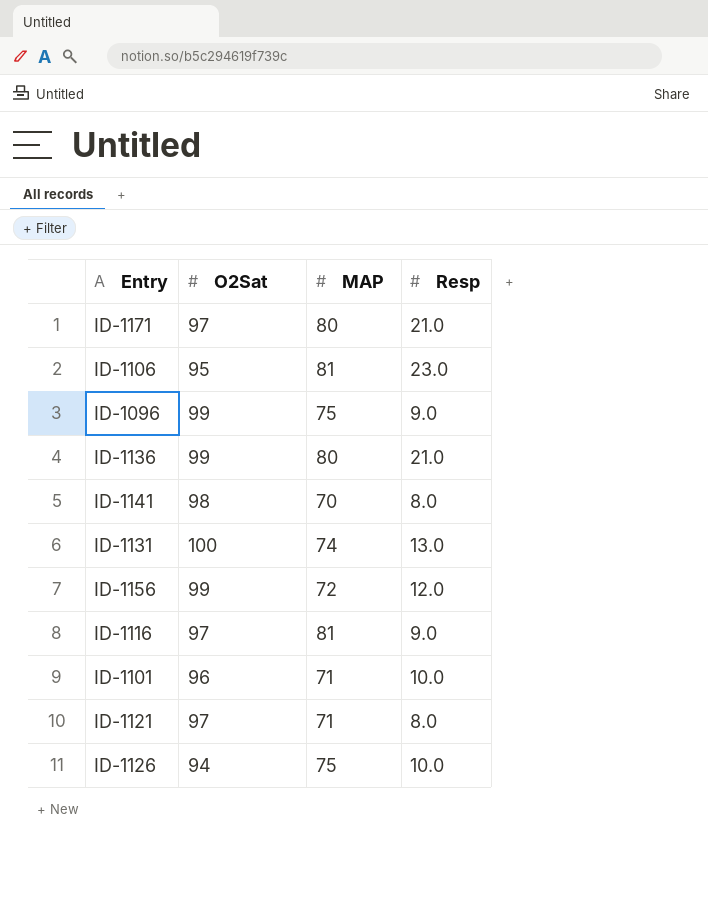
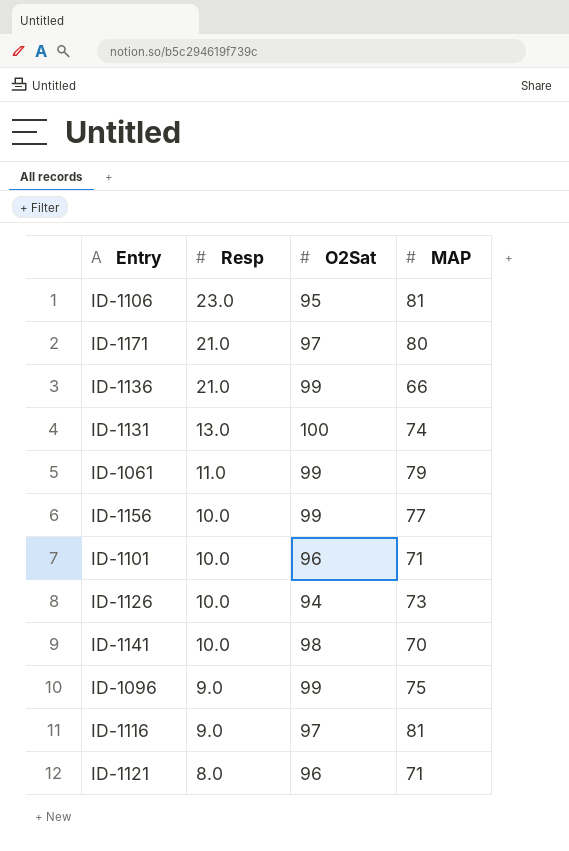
row order: none -> Resp descending
column Resp | position: 4 -> 2
ID-1136 | MAP: 80 -> 66
row ID-1061: none -> 11.0 | 99 | 79
ID-1156 | Resp: 12.0 -> 10.0
ID-1156 | MAP: 72 -> 77
ID-1126 | MAP: 75 -> 73
ID-1141 | Resp: 8.0 -> 10.0
ID-1121 | O2Sat: 97 -> 96

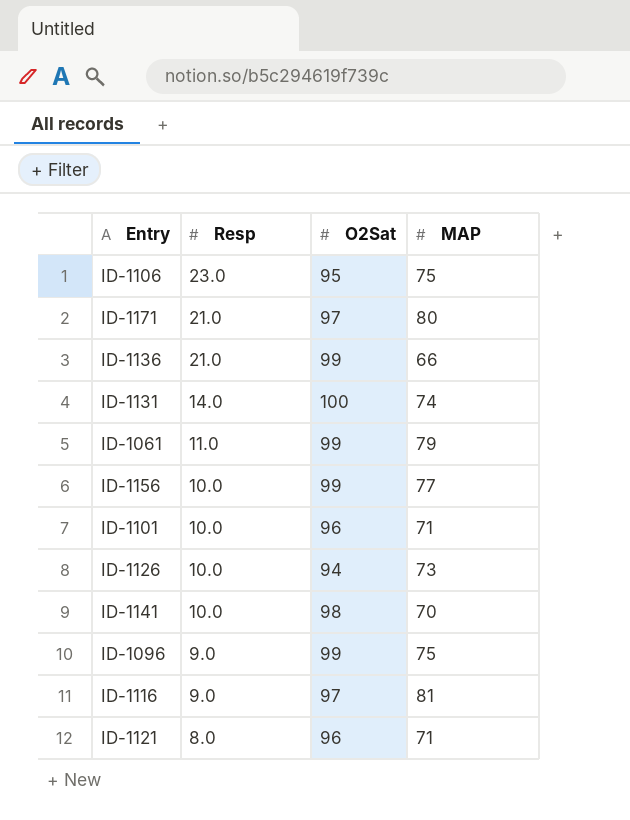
ID-1106 | MAP: 81 -> 75
ID-1131 | Resp: 13.0 -> 14.0

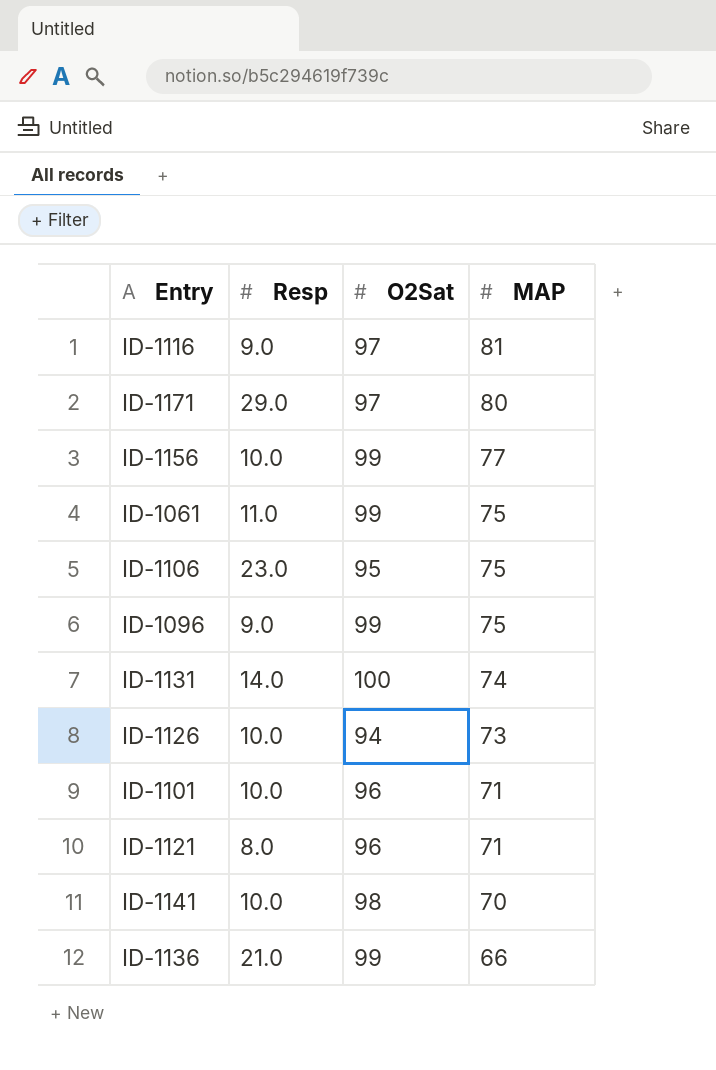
row order: Resp descending -> MAP descending
ID-1171 | Resp: 21.0 -> 29.0
ID-1061 | MAP: 79 -> 75

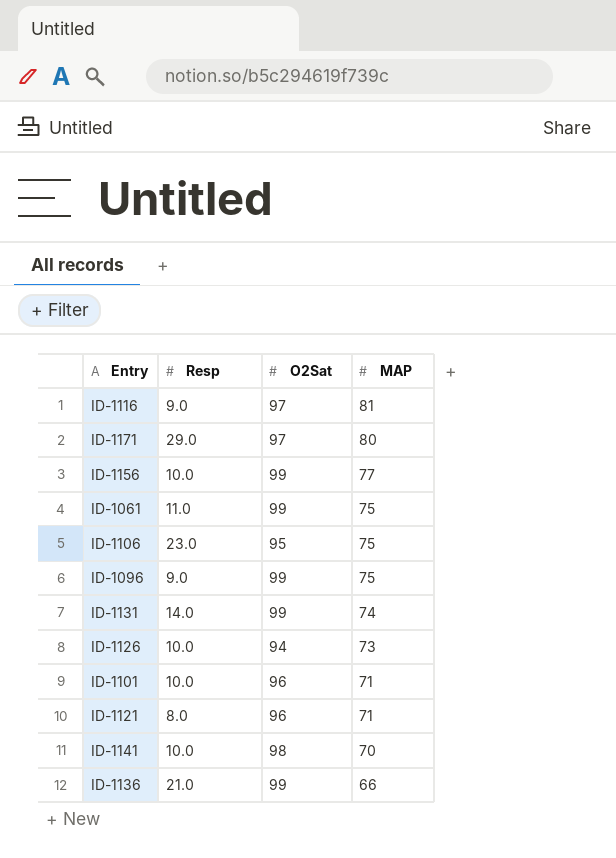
ID-1131 | O2Sat: 100 -> 99

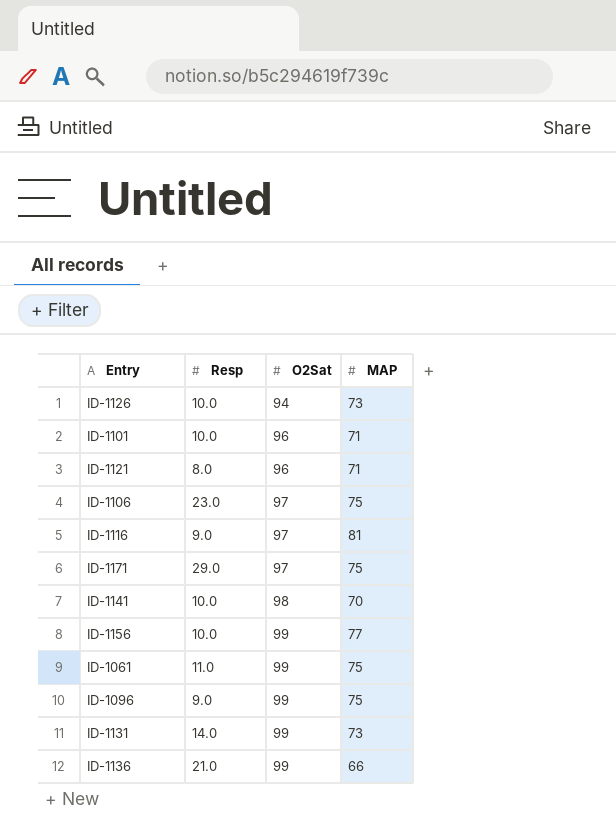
row order: MAP descending -> O2Sat ascending
ID-1106 | O2Sat: 95 -> 97
ID-1171 | MAP: 80 -> 75
ID-1131 | MAP: 74 -> 73

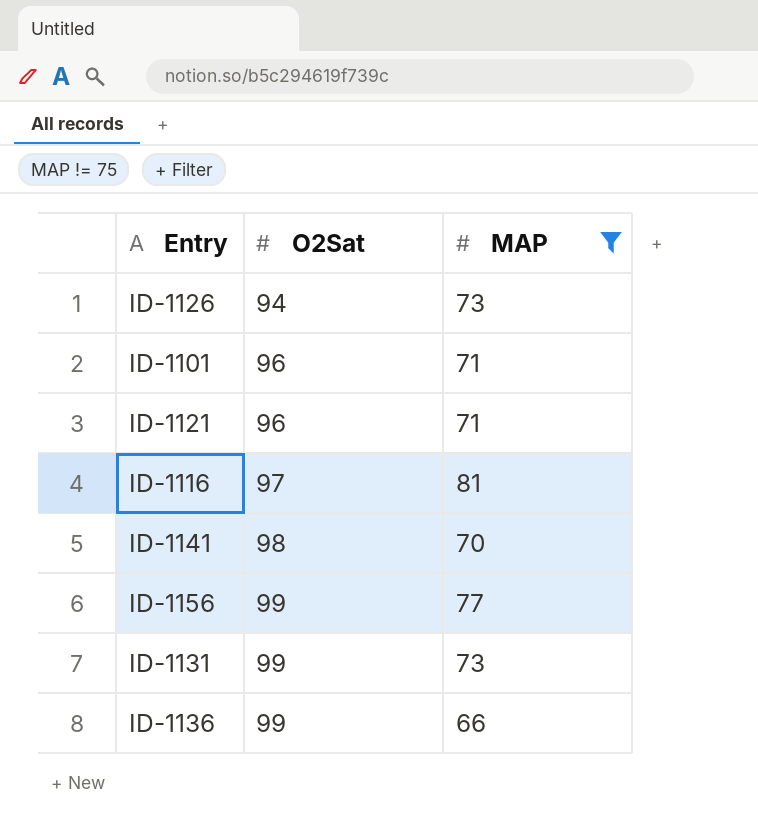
filter: none -> MAP != 75
column Resp | position: 2 -> none

